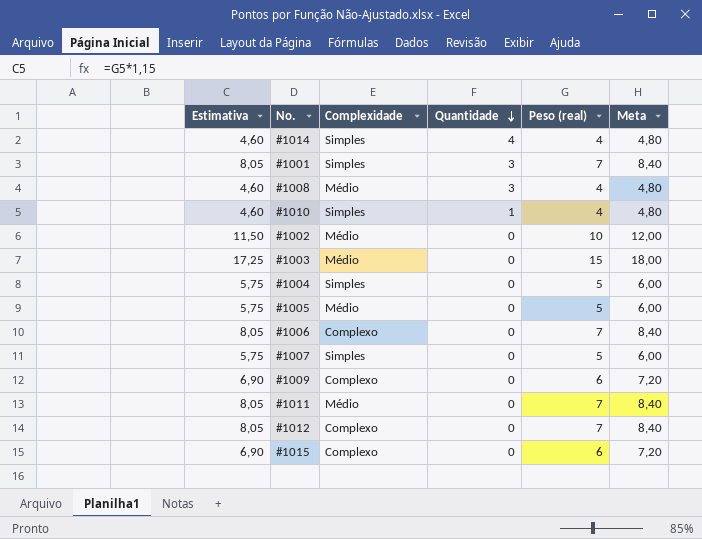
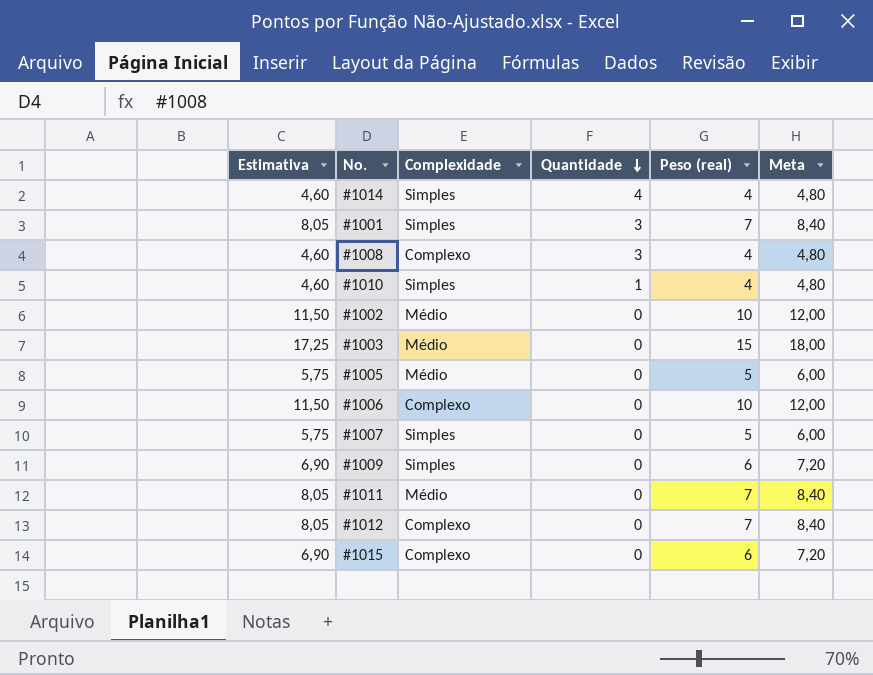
row #1004: 5,75 | Simples | 0 | 5 | 6,00 -> none
#1008 | Complexidade: Médio -> Complexo
#1006 | Estimativa: 8,05 -> 11,50
#1006 | Peso (real): 7 -> 10
#1006 | Meta: 8,40 -> 12,00
#1009 | Complexidade: Complexo -> Simples

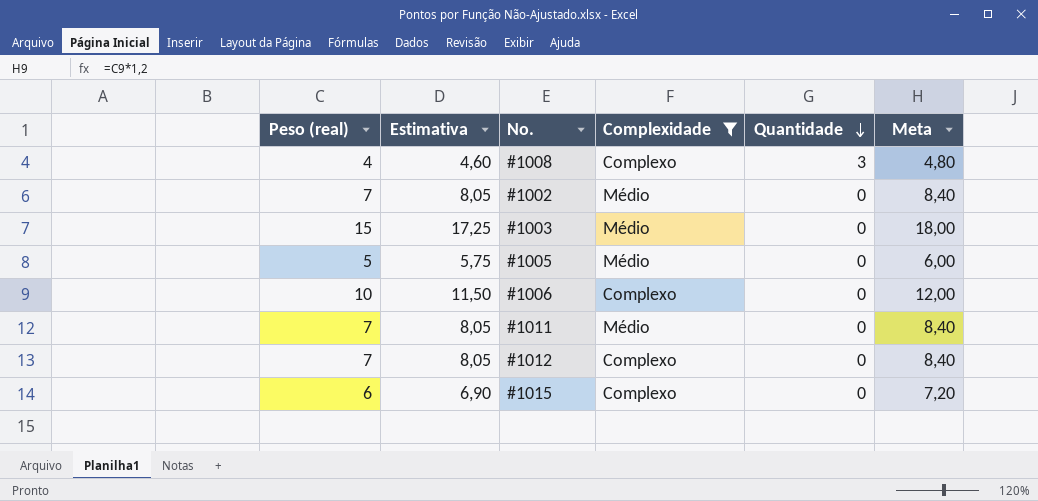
filter: none -> Complexidade != Simples
column Peso (real) | position: 5 -> 1
#1002 | Peso (real): 10 -> 7
#1002 | Estimativa: 11,50 -> 8,05
#1002 | Meta: 12,00 -> 8,40

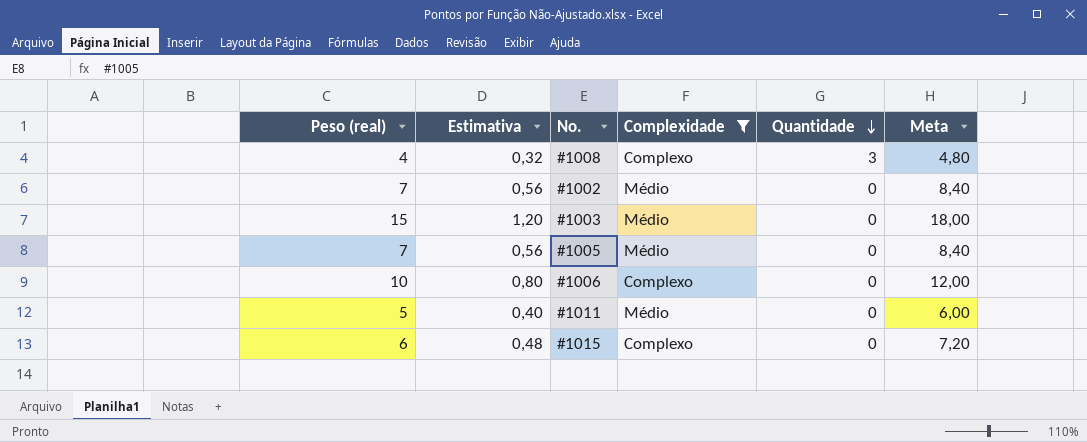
column Estimativa | formula: [Peso (real)] * 1,15 -> [Peso (real)] * 0,08
row #1012: 7 | 8,05 | Complexo | 0 | 8,40 -> none
#1005 | Peso (real): 5 -> 7
#1005 | Meta: 6,00 -> 8,40
#1011 | Peso (real): 7 -> 5
#1011 | Meta: 8,40 -> 6,00

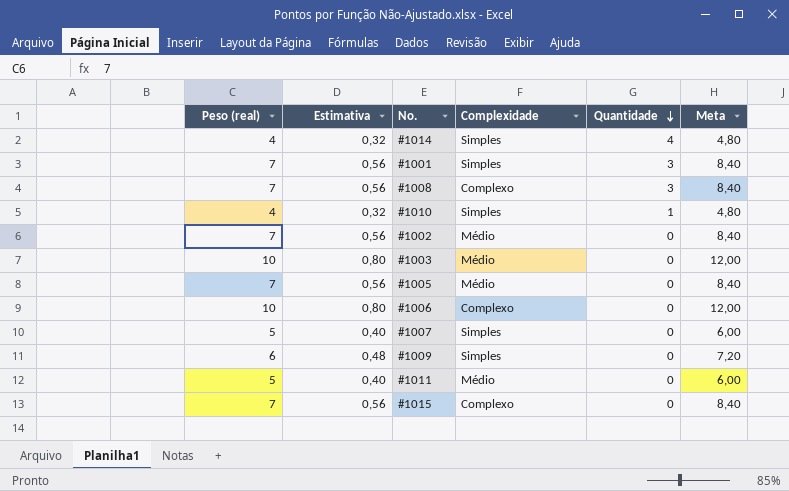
filter: Complexidade != Simples -> none
#1008 | Peso (real): 4 -> 7
#1008 | Estimativa: 0,32 -> 0,56
#1008 | Meta: 4,80 -> 8,40
#1003 | Peso (real): 15 -> 10
#1003 | Estimativa: 1,20 -> 0,80
#1003 | Meta: 18,00 -> 12,00
#1015 | Peso (real): 6 -> 7
#1015 | Estimativa: 0,48 -> 0,56
#1015 | Meta: 7,20 -> 8,40

